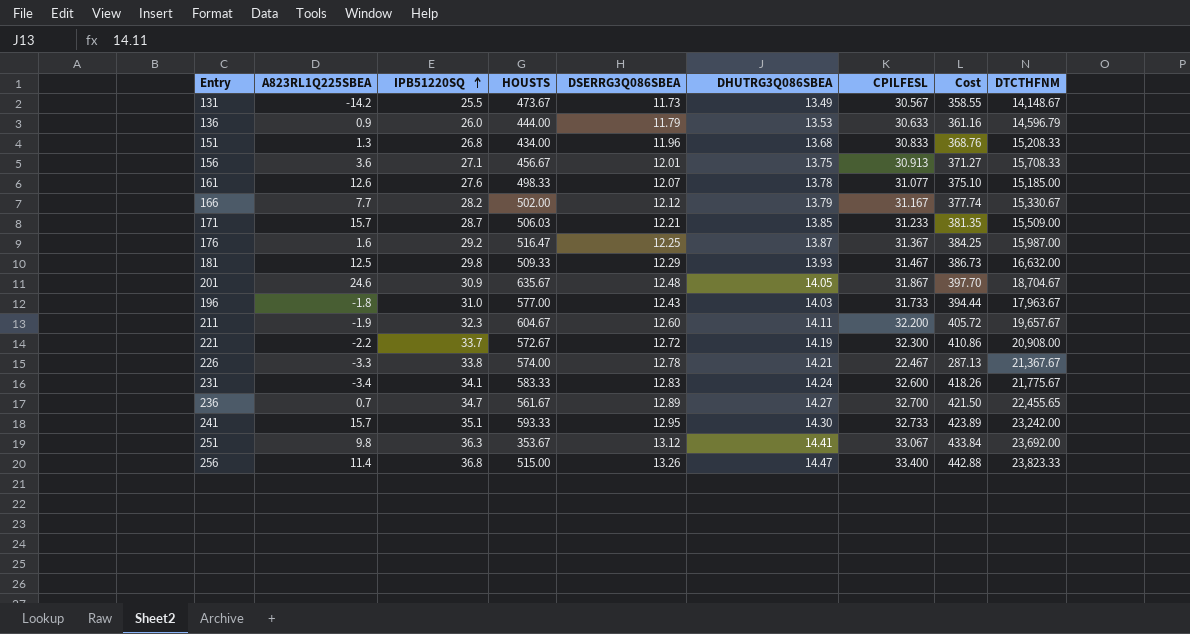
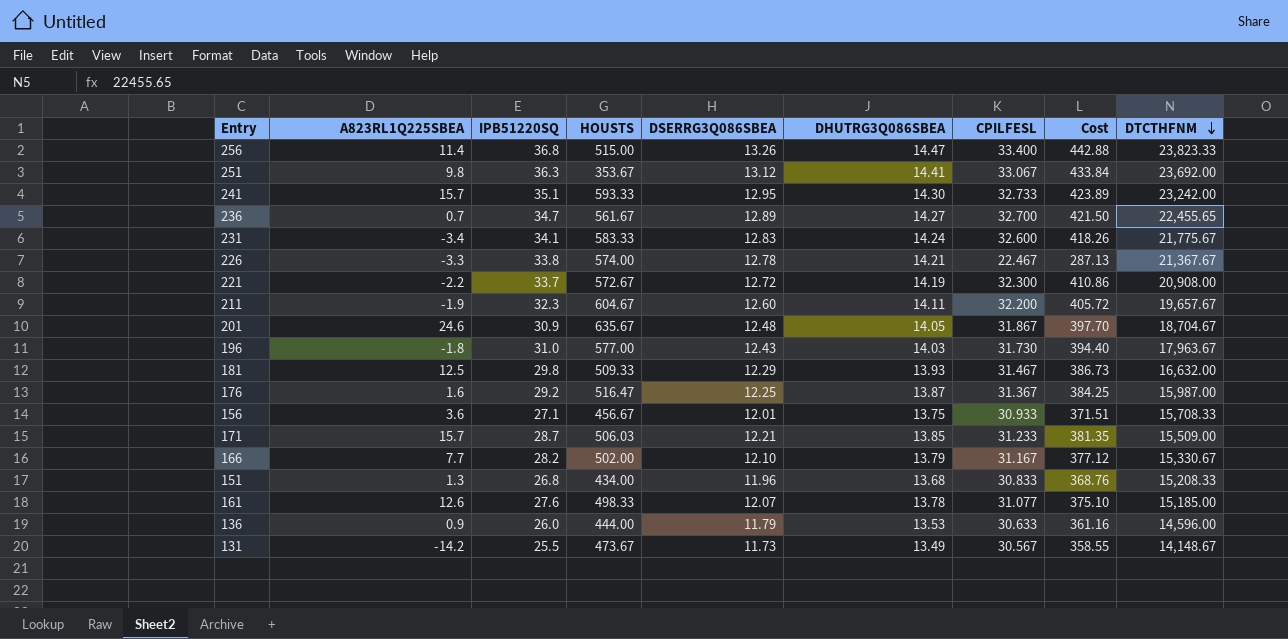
row order: IPB51220SQ ascending -> DTCTHFNM descending
196 | CPILFESL: 31.733 -> 31.730
196 | Cost: 394.44 -> 394.40
156 | CPILFESL: 30.913 -> 30.933
156 | Cost: 371.27 -> 371.51
166 | DSERRG3Q086SBEA: 12.12 -> 12.10
166 | Cost: 377.74 -> 377.12
136 | DTCTHFNM: 14,596.79 -> 14,596.00

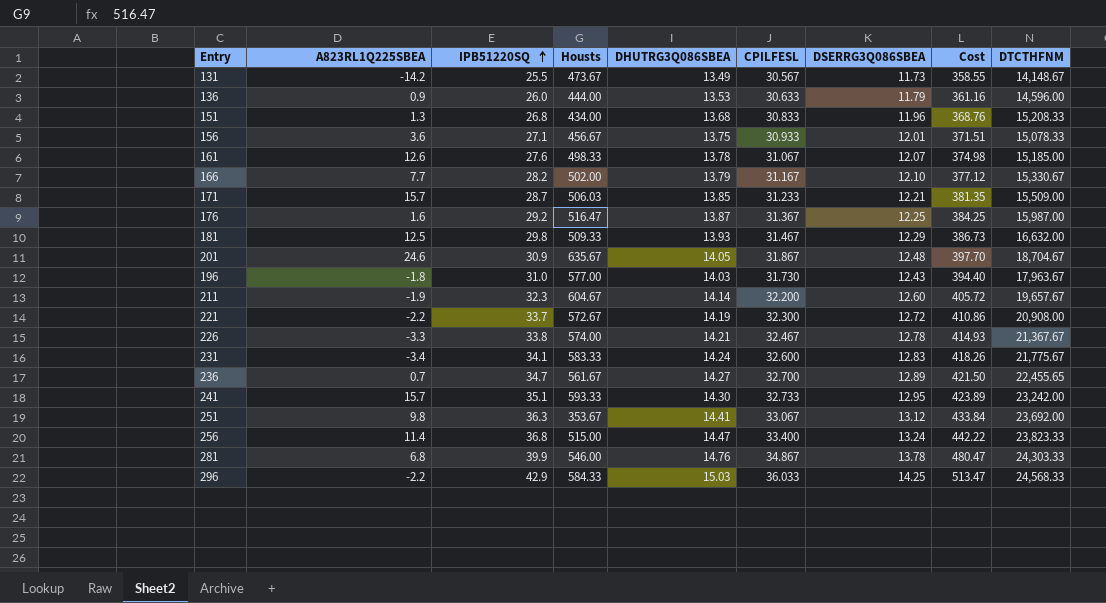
row order: DTCTHFNM descending -> IPB51220SQ ascending
column name: HOUSTS -> Housts
column DSERRG3Q086SBEA | position: 5 -> 7
156 | DTCTHFNM: 15,708.33 -> 15,078.33
161 | CPILFESL: 31.077 -> 31.067
161 | Cost: 375.10 -> 374.98
211 | DHUTRG3Q086SBEA: 14.11 -> 14.14
226 | CPILFESL: 22.467 -> 32.467
226 | Cost: 287.13 -> 414.93
256 | DSERRG3Q086SBEA: 13.26 -> 13.24
256 | Cost: 442.88 -> 442.22
row 281: none -> 6.8 | 39.9 | 546.00 | 14.76 | 34.867 | 13.78 | 480.47 | 24,303.33
row 296: none -> -2.2 | 42.9 | 584.33 | 15.03 | 36.033 | 14.25 | 513.47 | 24,568.33

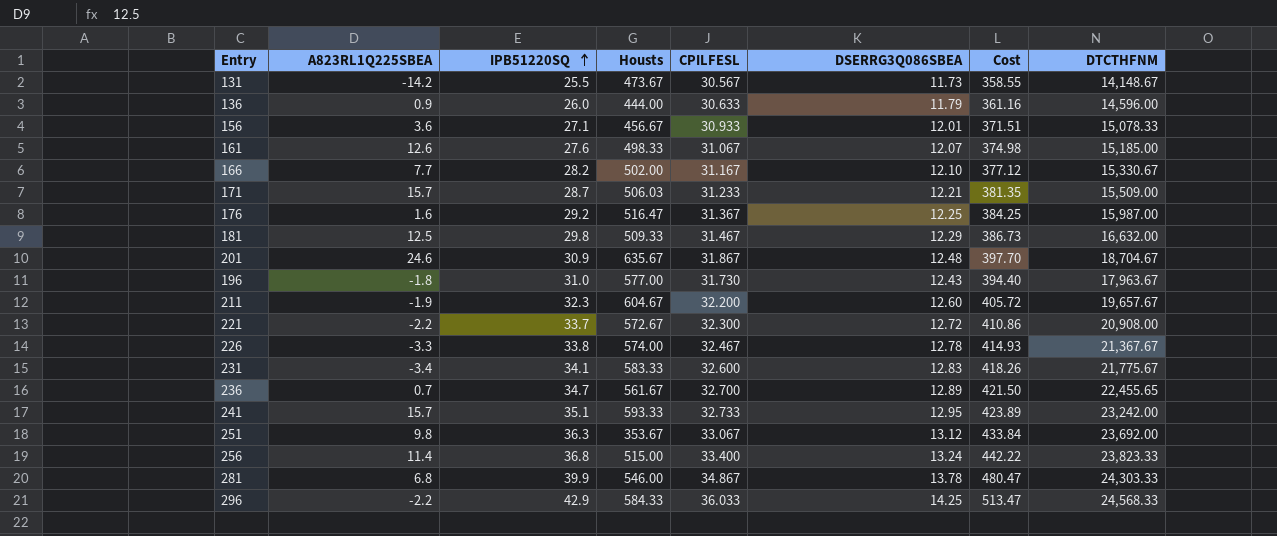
column DHUTRG3Q086SBEA | position: 5 -> none
row 151: 1.3 | 26.8 | 434.00 | 13.68 | 30.833 | 11.96 | 368.76 | 15,208.33 -> none

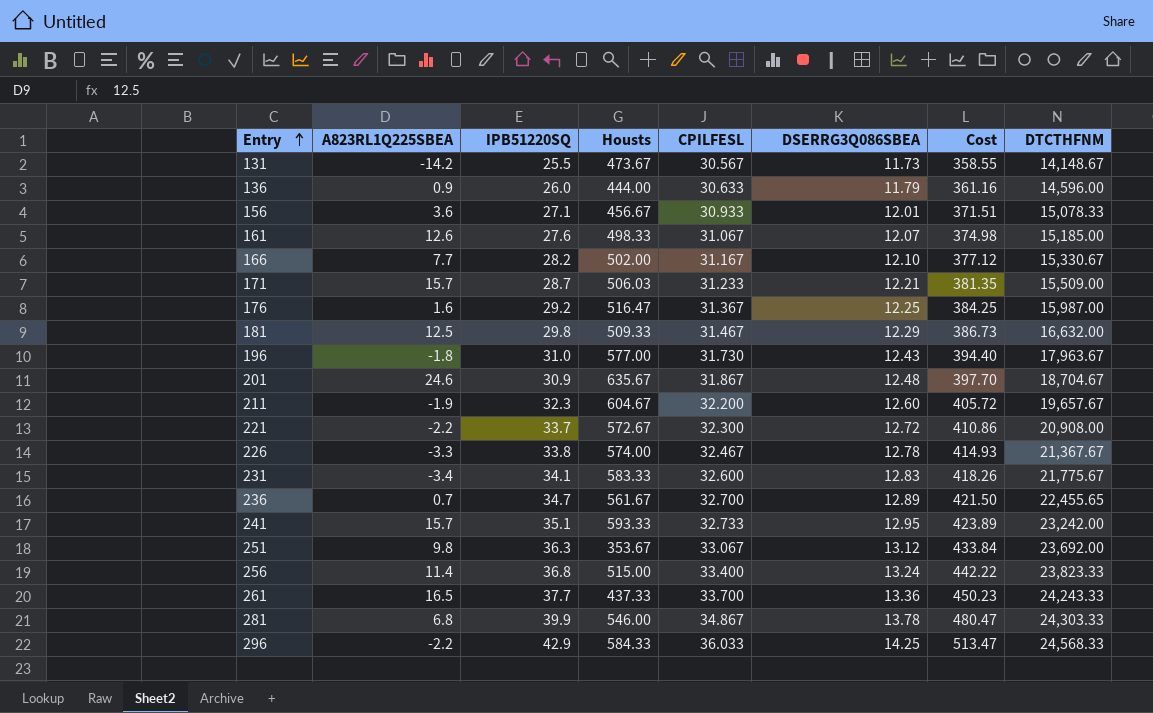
row order: IPB51220SQ ascending -> Entry ascending
row 261: none -> 16.5 | 37.7 | 437.33 | 33.700 | 13.36 | 450.23 | 24,243.33

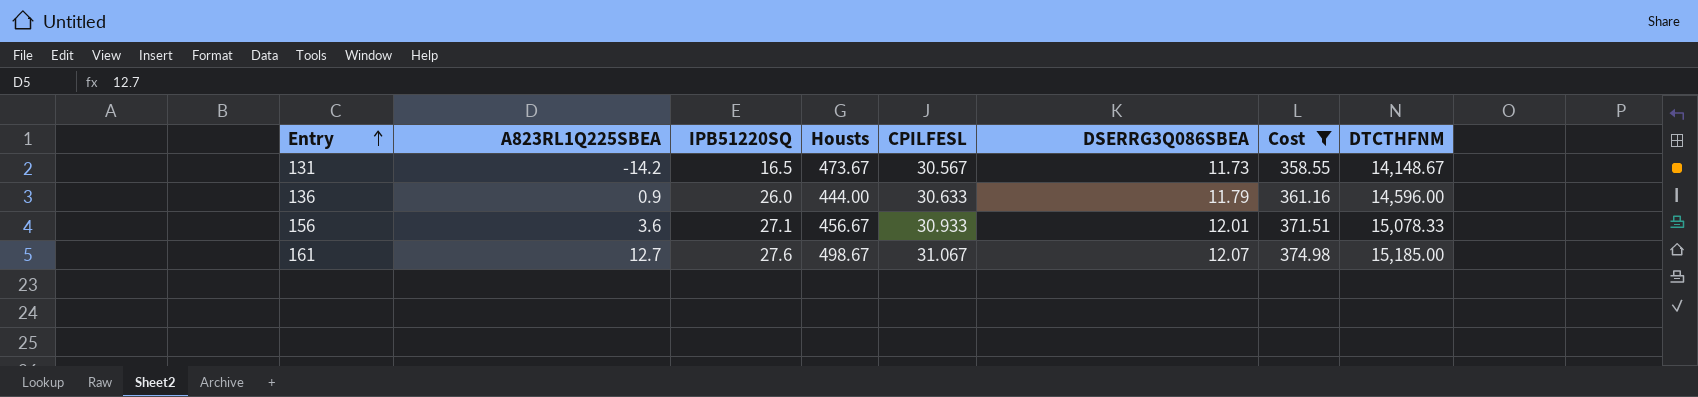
filter: none -> Cost <= 374.98
131 | IPB51220SQ: 25.5 -> 16.5
161 | A823RL1Q225SBEA: 12.6 -> 12.7
161 | Housts: 498.33 -> 498.67

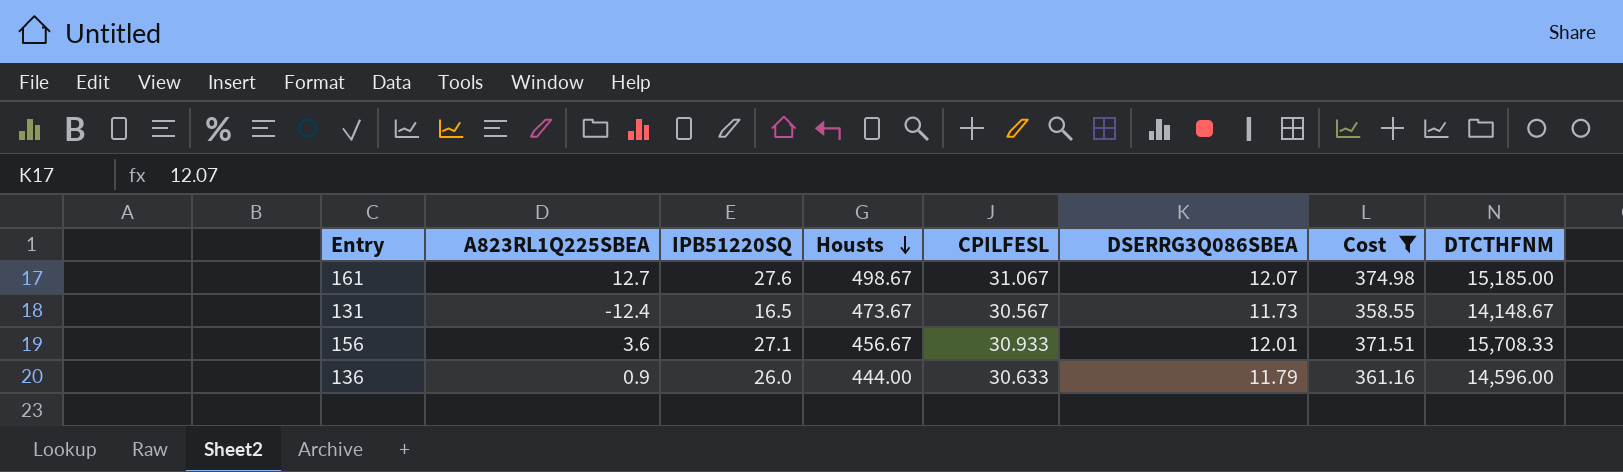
row order: Entry ascending -> Housts descending
131 | A823RL1Q225SBEA: -14.2 -> -12.4
156 | DTCTHFNM: 15,078.33 -> 15,708.33

